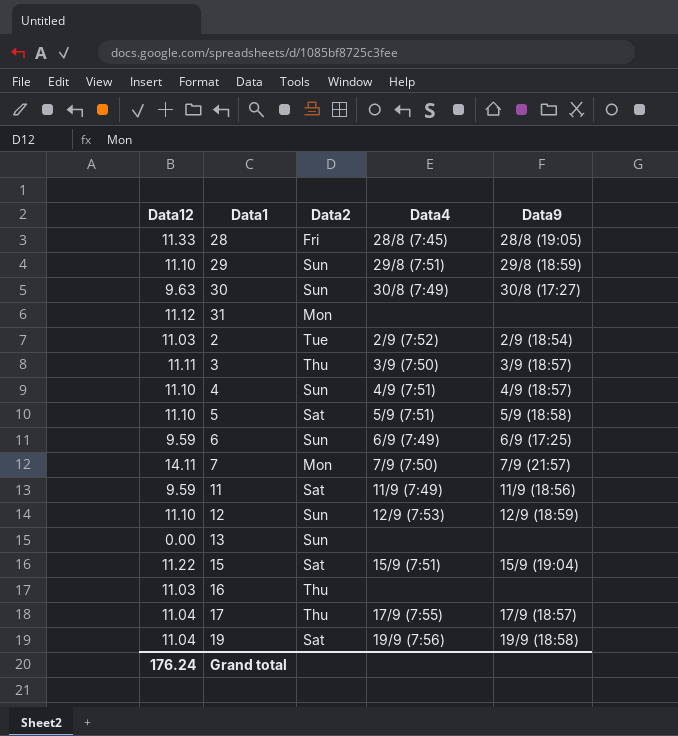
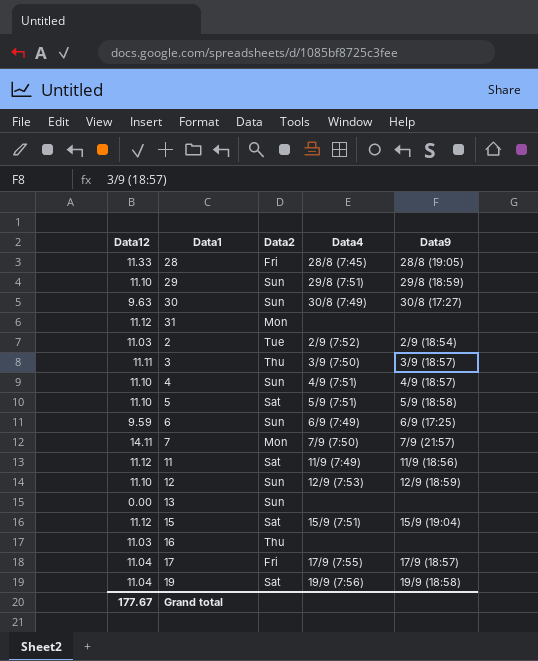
11 | Data12: 9.59 -> 11.12
15 | Data12: 11.22 -> 11.12
17 | Data2: Thu -> Fri
Grand total | Data12: 176.24 -> 177.67

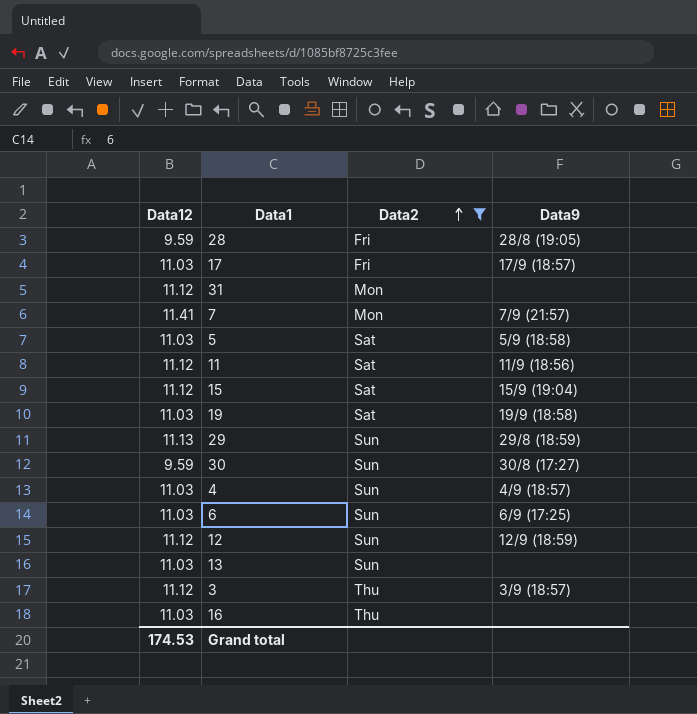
filter: none -> Data2 != Tue
row order: none -> Data2 ascending
column Data4 | position: 4 -> none
28 | Data12: 11.33 -> 9.59
17 | Data12: 11.04 -> 11.03
7 | Data12: 14.11 -> 11.41
5 | Data12: 11.10 -> 11.03
19 | Data12: 11.04 -> 11.03
29 | Data12: 11.10 -> 11.13
30 | Data12: 9.63 -> 9.59
4 | Data12: 11.10 -> 11.03
6 | Data12: 9.59 -> 11.03
12 | Data12: 11.10 -> 11.12
13 | Data12: 0.00 -> 11.03
3 | Data12: 11.11 -> 11.12
Grand total | Data12: 177.67 -> 174.53

